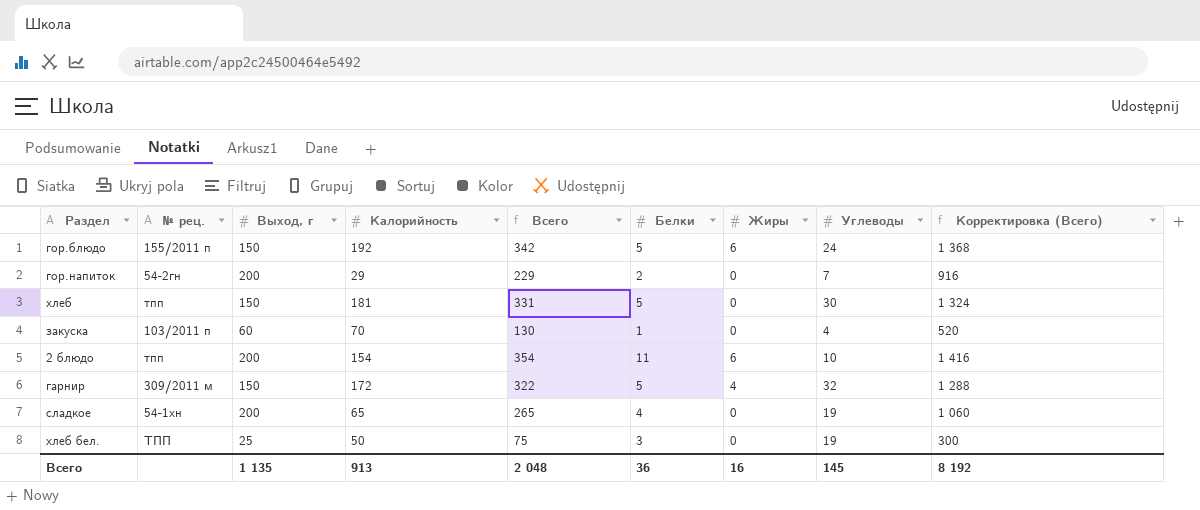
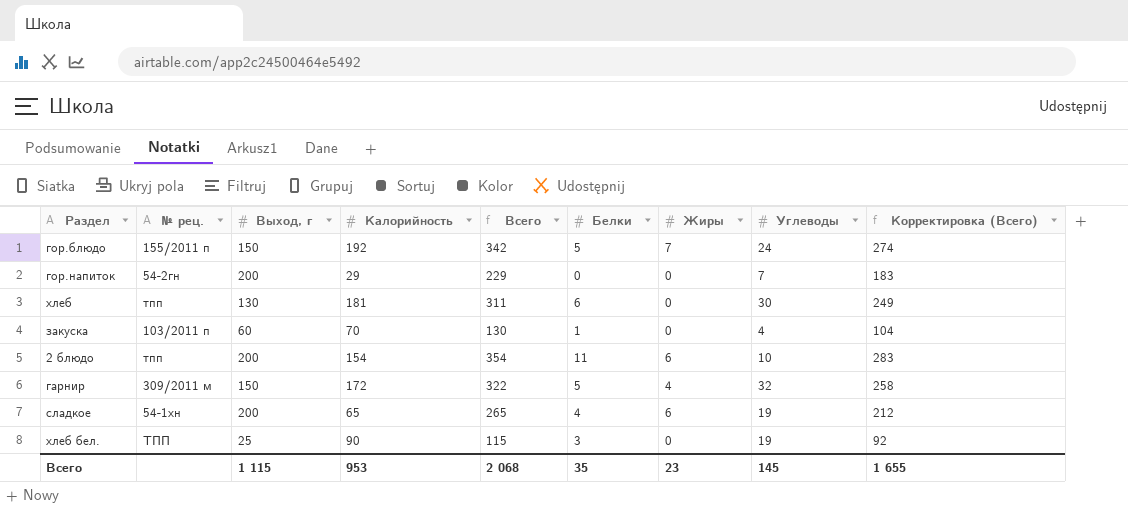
column Корректировка (Всего) | formula: [Всего] * 4 -> [Всего] * 0,8
гор.блюдо | Жиры: 6 -> 7
гор.напиток | Белки: 2 -> 0
хлеб | Выход, г: 150 -> 130
хлеб | Всего: 331 -> 311
хлеб | Белки: 5 -> 6
сладкое | Жиры: 0 -> 6
хлеб бел. | Калорийность: 50 -> 90
хлеб бел. | Всего: 75 -> 115
Всего | Выход, г: 1 135 -> 1 115
Всего | Калорийность: 913 -> 953
Всего | Всего: 2 048 -> 2 068
Всего | Белки: 36 -> 35
Всего | Жиры: 16 -> 23
Всего | Корректировка (Всего): 8 192 -> 1 655

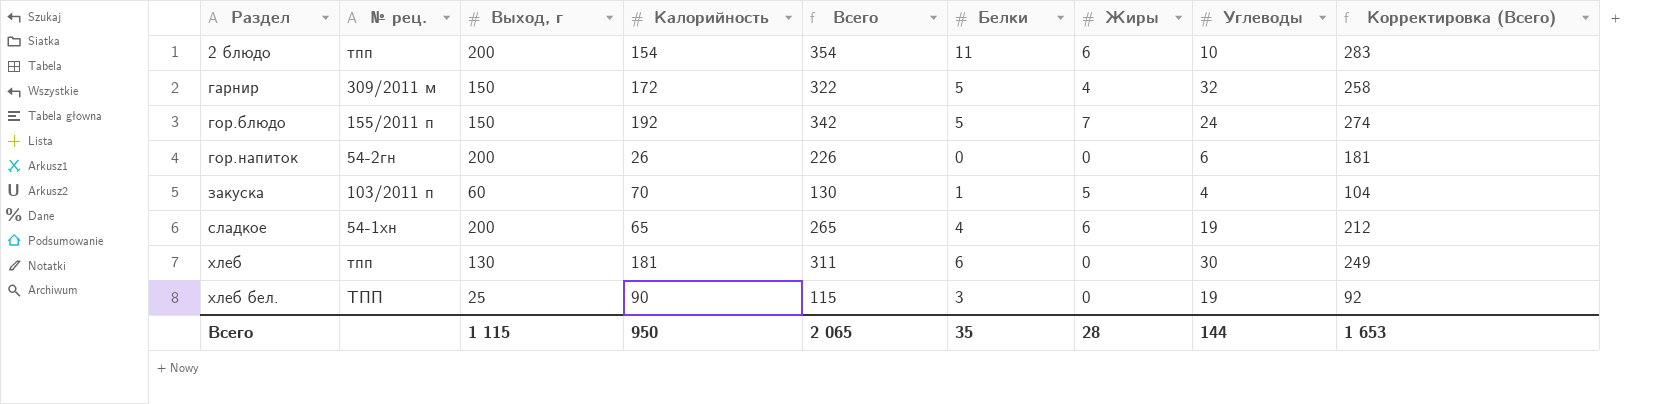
row order: none -> Раздел ascending
гор.напиток | Калорийность: 29 -> 26
гор.напиток | Всего: 229 -> 226
гор.напиток | Углеводы: 7 -> 6
гор.напиток | Корректировка (Всего): 183 -> 181
закуска | Жиры: 0 -> 5
Всего | Калорийность: 953 -> 950
Всего | Всего: 2 068 -> 2 065
Всего | Жиры: 23 -> 28
Всего | Углеводы: 145 -> 144
Всего | Корректировка (Всего): 1 655 -> 1 653

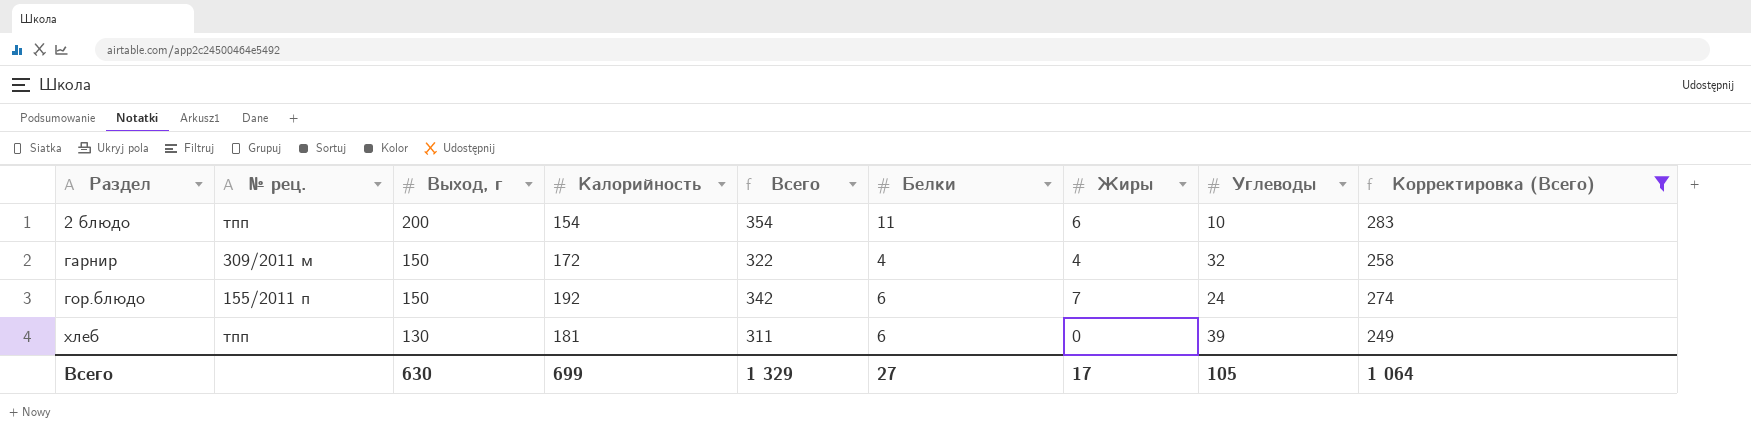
filter: none -> Корректировка (Всего) >= 249
гарнир | Белки: 5 -> 4
гор.блюдо | Белки: 5 -> 6
хлеб | Углеводы: 30 -> 39
Всего | Выход, г: 1 115 -> 630
Всего | Калорийность: 950 -> 699
Всего | Всего: 2 065 -> 1 329
Всего | Белки: 35 -> 27
Всего | Жиры: 28 -> 17
Всего | Углеводы: 144 -> 105
Всего | Корректировка (Всего): 1 653 -> 1 064

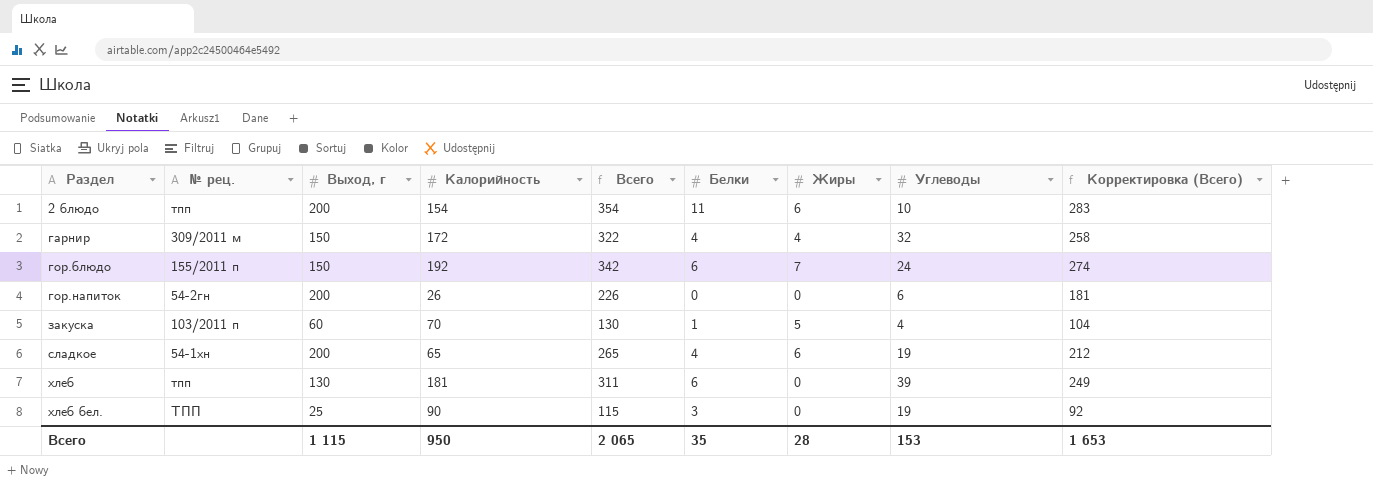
filter: Корректировка (Всего) >= 249 -> none
Всего | Выход, г: 630 -> 1 115
Всего | Калорийность: 699 -> 950
Всего | Всего: 1 329 -> 2 065
Всего | Белки: 27 -> 35
Всего | Жиры: 17 -> 28
Всего | Углеводы: 105 -> 153
Всего | Корректировка (Всего): 1 064 -> 1 653

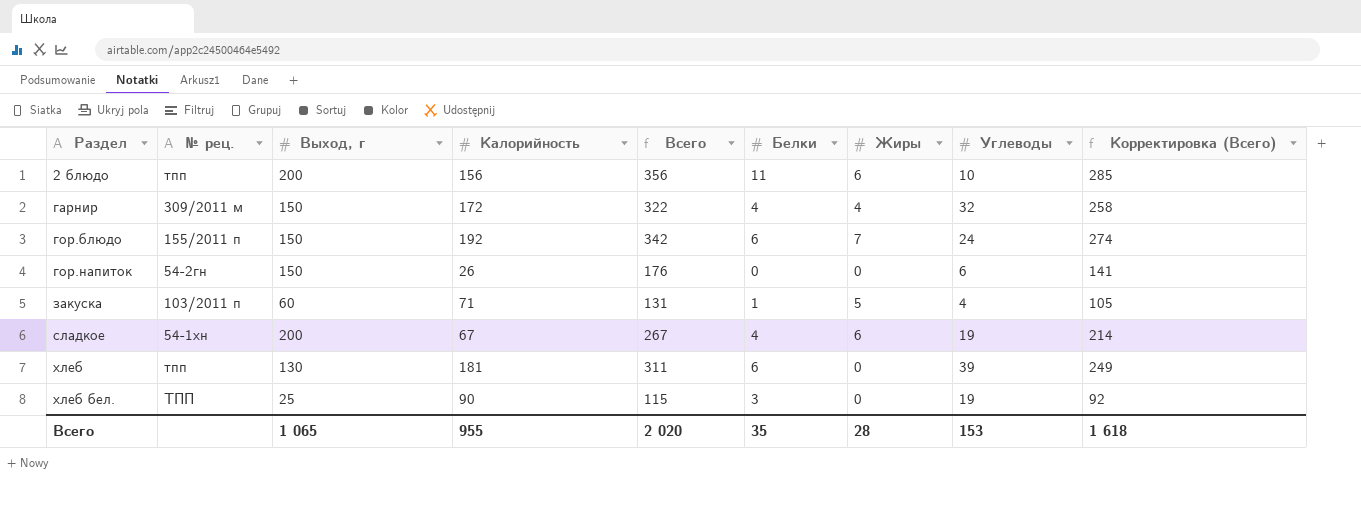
2 блюдо | Калорийность: 154 -> 156
2 блюдо | Всего: 354 -> 356
2 блюдо | Корректировка (Всего): 283 -> 285
гор.напиток | Выход, г: 200 -> 150
гор.напиток | Всего: 226 -> 176
гор.напиток | Корректировка (Всего): 181 -> 141
закуска | Калорийность: 70 -> 71
закуска | Всего: 130 -> 131
закуска | Корректировка (Всего): 104 -> 105
сладкое | Калорийность: 65 -> 67
сладкое | Всего: 265 -> 267
сладкое | Корректировка (Всего): 212 -> 214
Всего | Выход, г: 1 115 -> 1 065
Всего | Калорийность: 950 -> 955
Всего | Всего: 2 065 -> 2 020
Всего | Корректировка (Всего): 1 653 -> 1 618

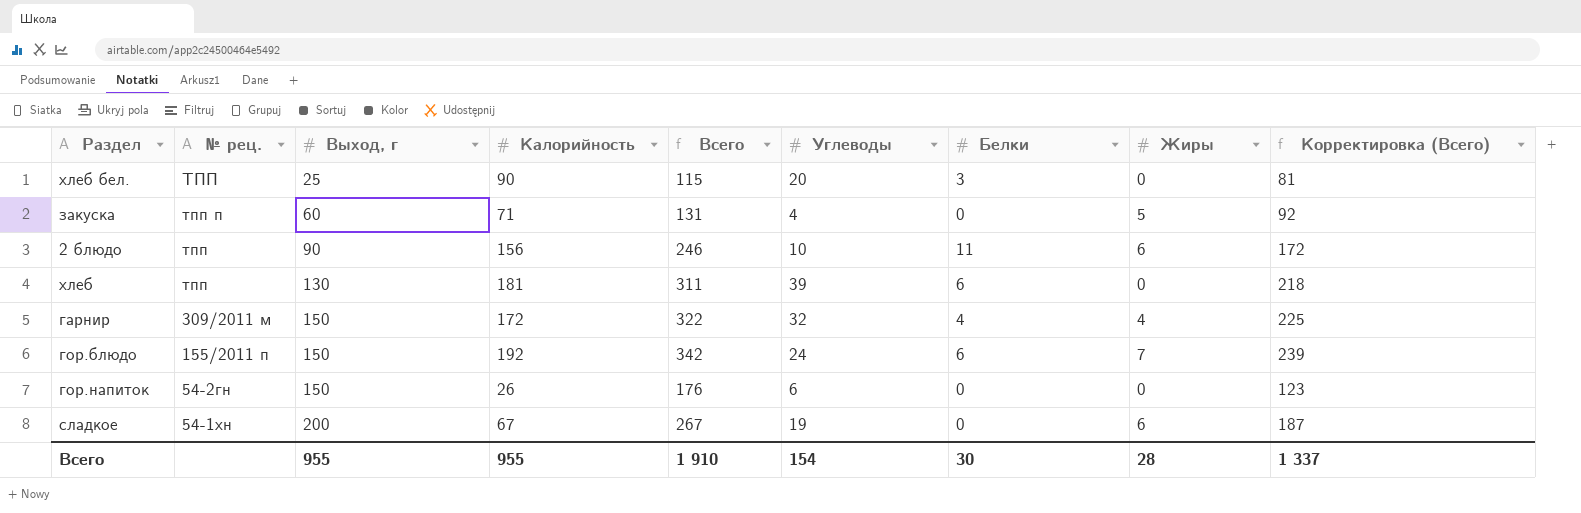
row order: Раздел ascending -> Выход, г ascending
column Углеводы | position: 8 -> 6
column Корректировка (Всего) | formula: [Всего] * 0,8 -> [Всего] * 0,7
хлеб бел. | Углеводы: 19 -> 20
закуска | № рец.: 103/2011 п -> тпп п
закуска | Белки: 1 -> 0
2 блюдо | Выход, г: 200 -> 90
2 блюдо | Всего: 356 -> 246
сладкое | Белки: 4 -> 0
Всего | Выход, г: 1 065 -> 955
Всего | Всего: 2 020 -> 1 910
Всего | Углеводы: 153 -> 154
Всего | Белки: 35 -> 30
Всего | Корректировка (Всего): 1 618 -> 1 337

